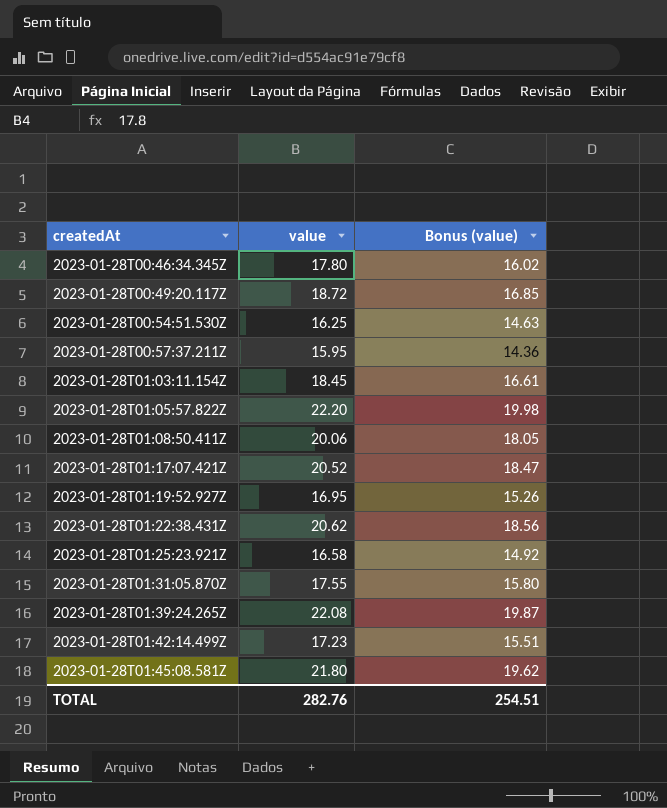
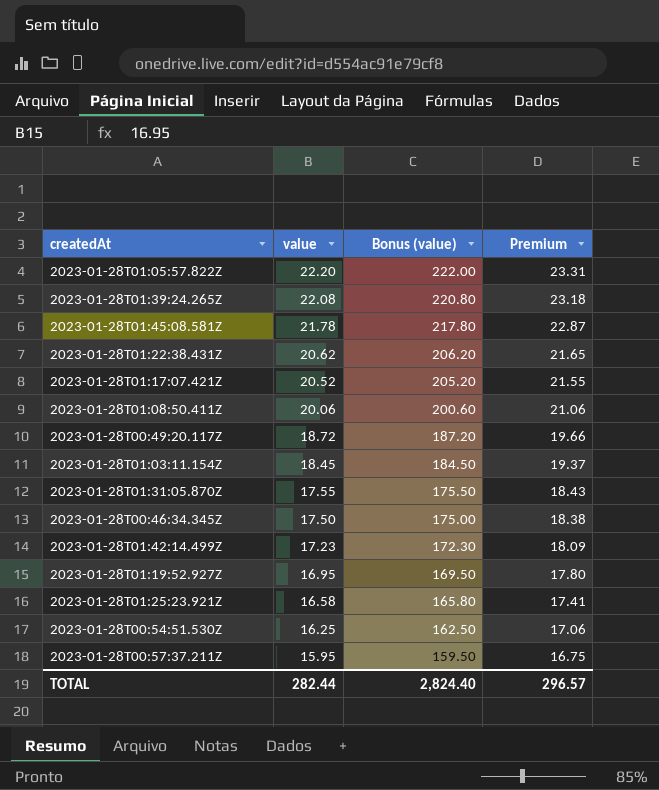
row order: createdAt ascending -> value descending
column Bonus (value) | formula: [value] * 0.9 -> [value] * 10
column Premium | formula: none -> [value] * 1.05
2023-01-28T01:45:08.581Z | value: 21.80 -> 21.78
2023-01-28T00:46:34.345Z | value: 17.80 -> 17.50
TOTAL | value: 282.76 -> 282.44
TOTAL | Bonus (value): 254.51 -> 2,824.40

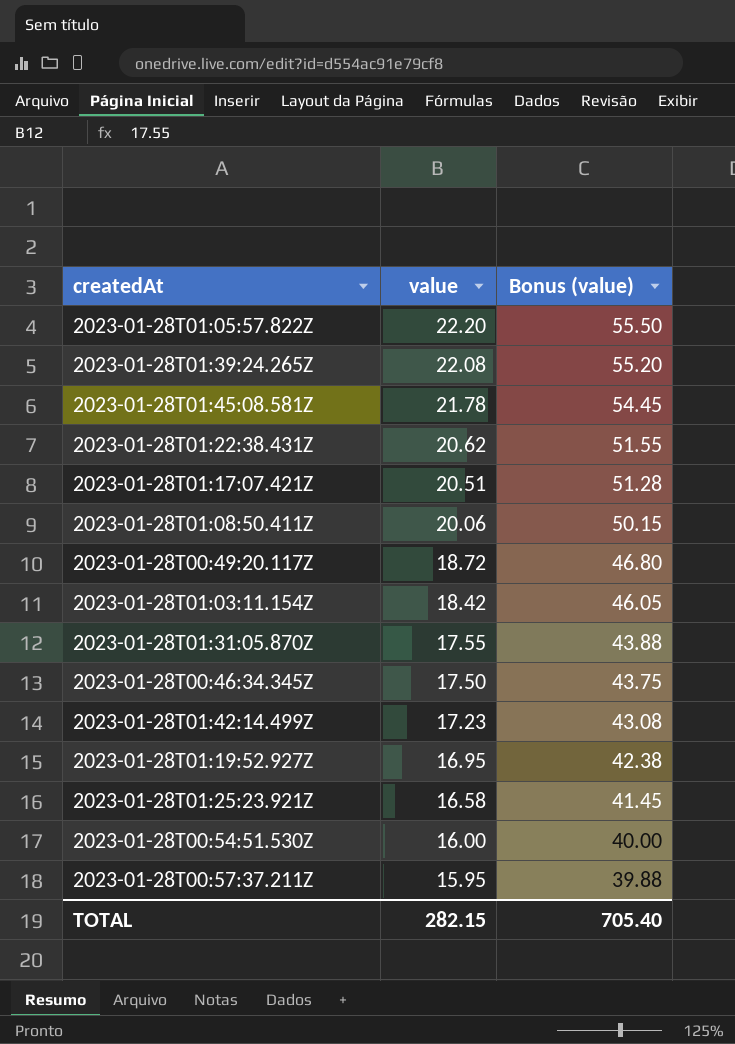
column Premium | formula: [value] * 1.05 -> none
column Bonus (value) | formula: [value] * 10 -> [value] * 2.5
2023-01-28T01:17:07.421Z | value: 20.52 -> 20.51
2023-01-28T01:03:11.154Z | value: 18.45 -> 18.42
2023-01-28T00:54:51.530Z | value: 16.25 -> 16.00
TOTAL | value: 282.44 -> 282.15
TOTAL | Bonus (value): 2,824.40 -> 705.40

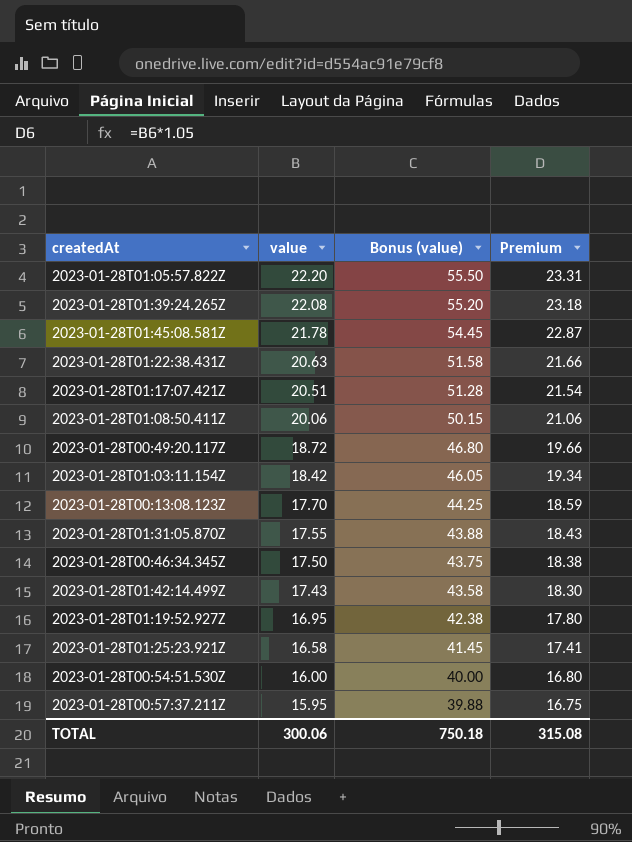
column Premium | formula: none -> [value] * 1.05
2023-01-28T01:22:38.431Z | value: 20.62 -> 20.63
2023-01-28T01:22:38.431Z | Bonus (value): 51.55 -> 51.58
row 2023-01-28T00:13:08.123Z: none -> 17.70 | 44.25 | 18.59
2023-01-28T01:42:14.499Z | value: 17.23 -> 17.43
2023-01-28T01:42:14.499Z | Bonus (value): 43.08 -> 43.58
TOTAL | value: 282.15 -> 300.06
TOTAL | Bonus (value): 705.40 -> 750.18

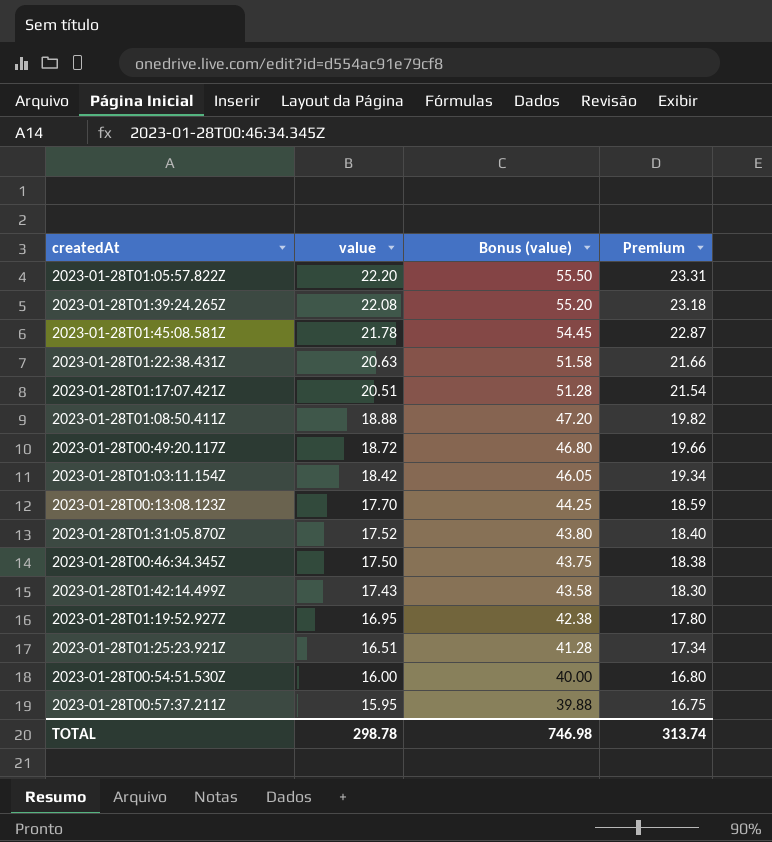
2023-01-28T01:08:50.411Z | value: 20.06 -> 18.88
2023-01-28T01:08:50.411Z | Bonus (value): 50.15 -> 47.20
2023-01-28T01:08:50.411Z | Premium: 21.06 -> 19.82
2023-01-28T01:31:05.870Z | value: 17.55 -> 17.52
2023-01-28T01:31:05.870Z | Bonus (value): 43.88 -> 43.80
2023-01-28T01:31:05.870Z | Premium: 18.43 -> 18.40
2023-01-28T01:25:23.921Z | value: 16.58 -> 16.51
2023-01-28T01:25:23.921Z | Bonus (value): 41.45 -> 41.28
2023-01-28T01:25:23.921Z | Premium: 17.41 -> 17.34
TOTAL | value: 300.06 -> 298.78
TOTAL | Bonus (value): 750.18 -> 746.98
TOTAL | Premium: 315.08 -> 313.74

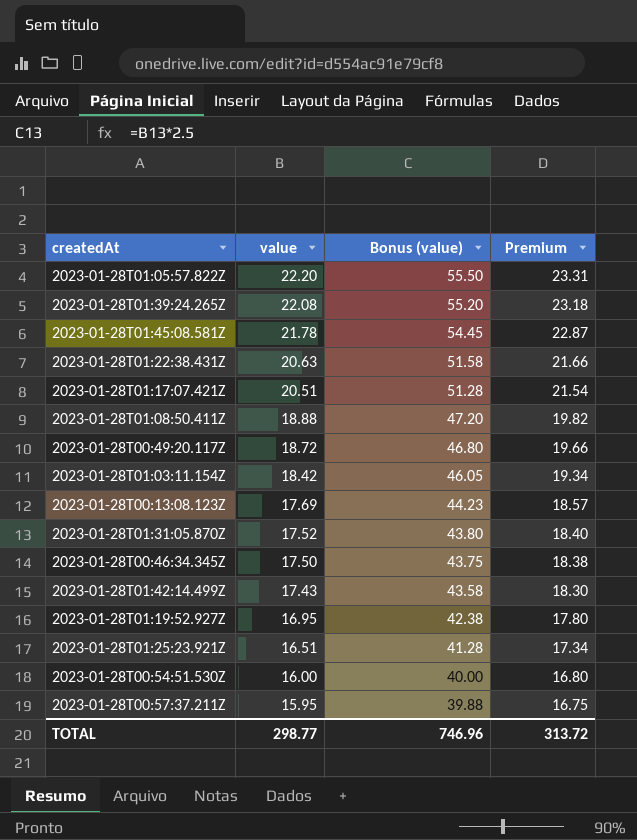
2023-01-28T00:13:08.123Z | value: 17.70 -> 17.69
2023-01-28T00:13:08.123Z | Bonus (value): 44.25 -> 44.23
2023-01-28T00:13:08.123Z | Premium: 18.59 -> 18.57
TOTAL | value: 298.78 -> 298.77
TOTAL | Bonus (value): 746.98 -> 746.96
TOTAL | Premium: 313.74 -> 313.72

